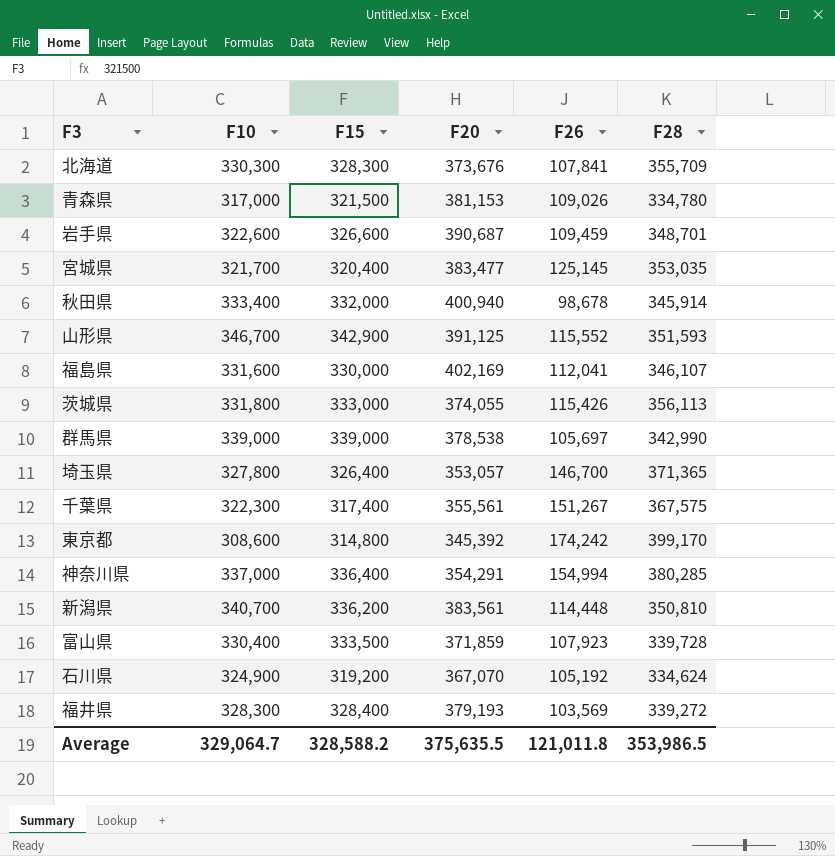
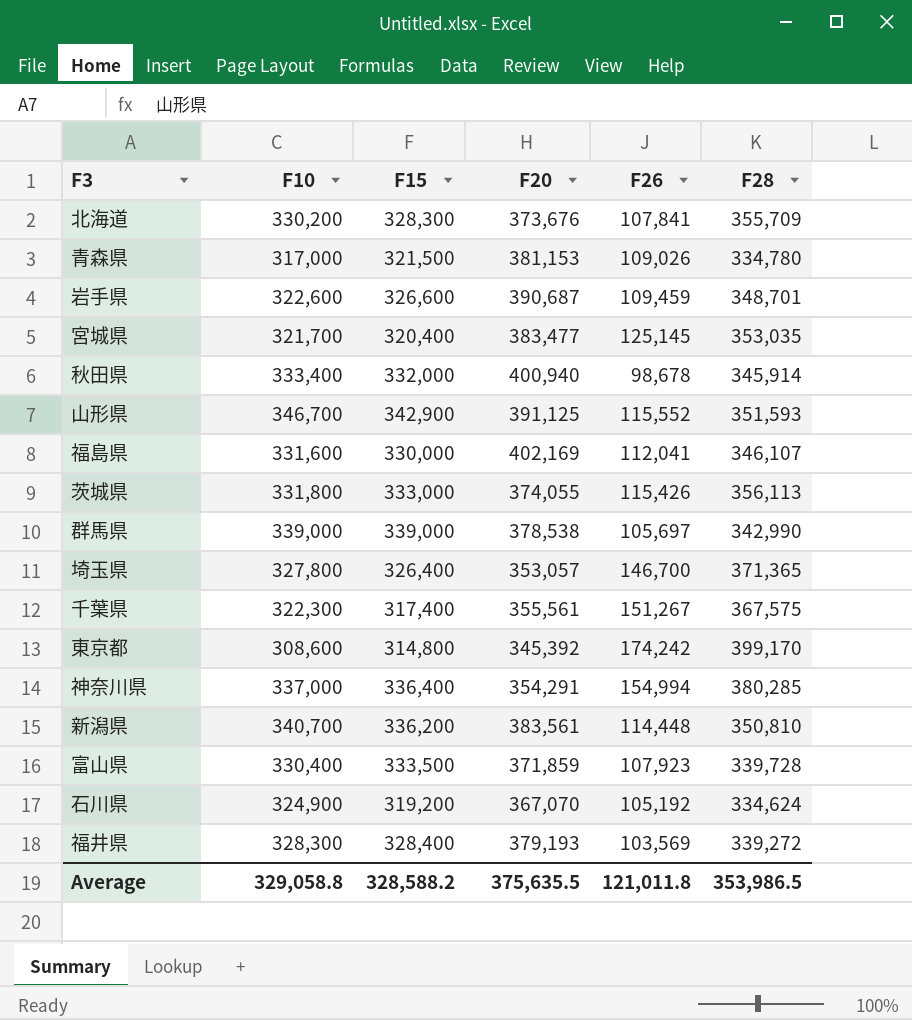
北海道 | F10: 330,300 -> 330,200
Average | F10: 329,064.7 -> 329,058.8

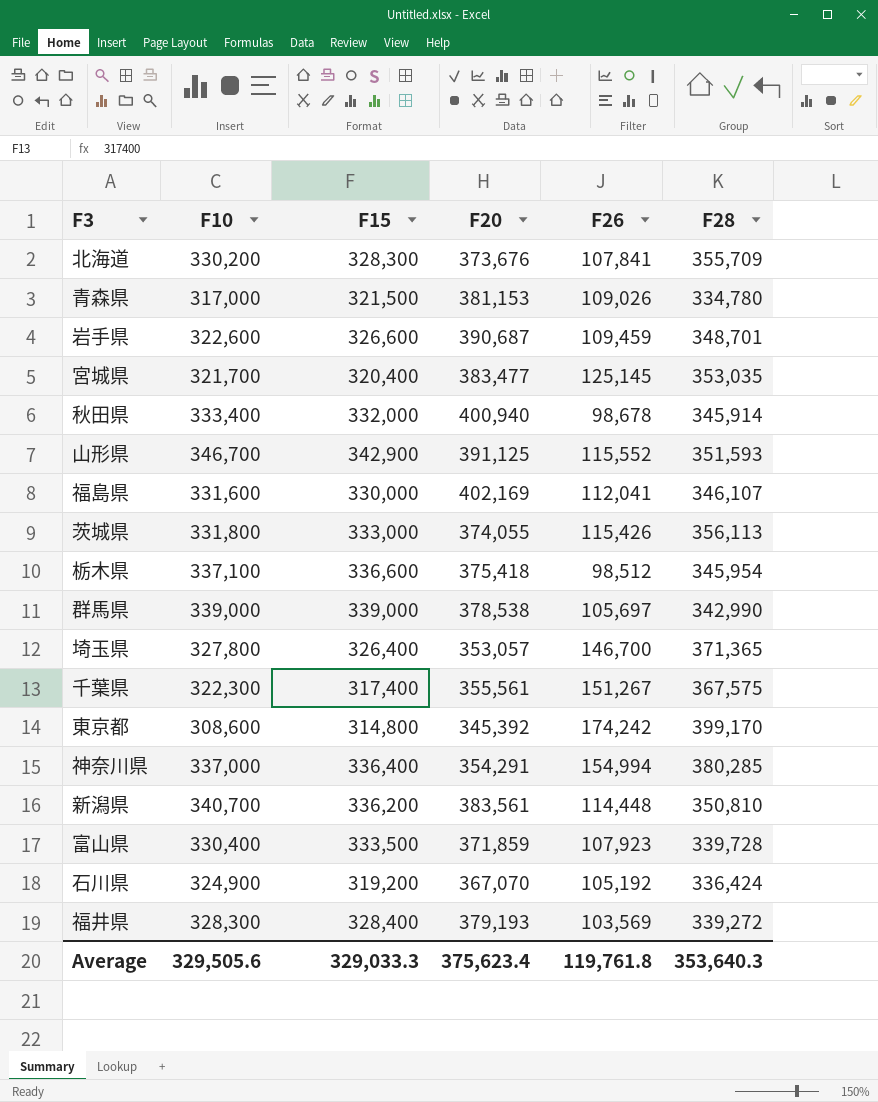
row 栃木県: none -> 337,100 | 336,600 | 375,418 | 98,512 | 345,954
石川県 | F28: 334,624 -> 336,424
Average | F10: 329,058.8 -> 329,505.6
Average | F15: 328,588.2 -> 329,033.3
Average | F20: 375,635.5 -> 375,623.4
Average | F26: 121,011.8 -> 119,761.8
Average | F28: 353,986.5 -> 353,640.3

